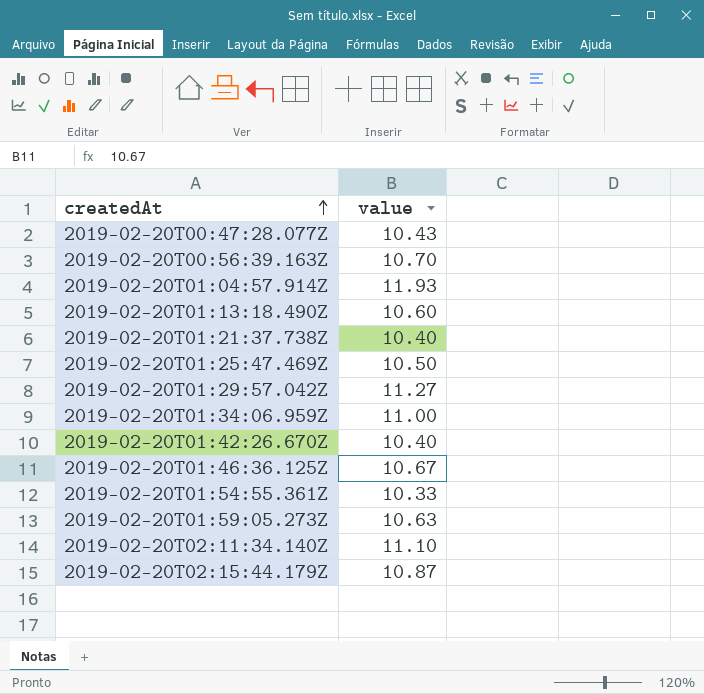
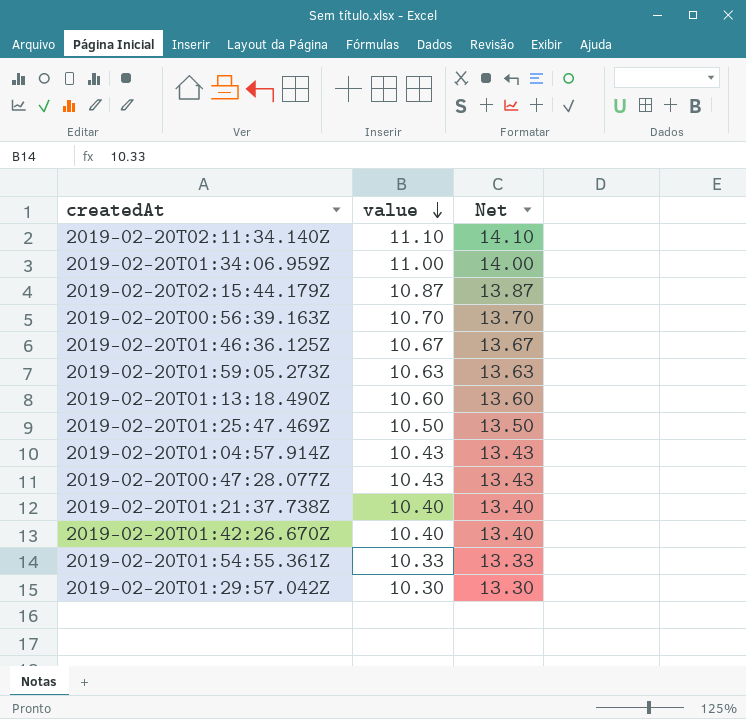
row order: createdAt ascending -> value descending
column Net | formula: none -> [value] + 3
2019-02-20T01:04:57.914Z | value: 11.93 -> 10.43
2019-02-20T01:29:57.042Z | value: 11.27 -> 10.30

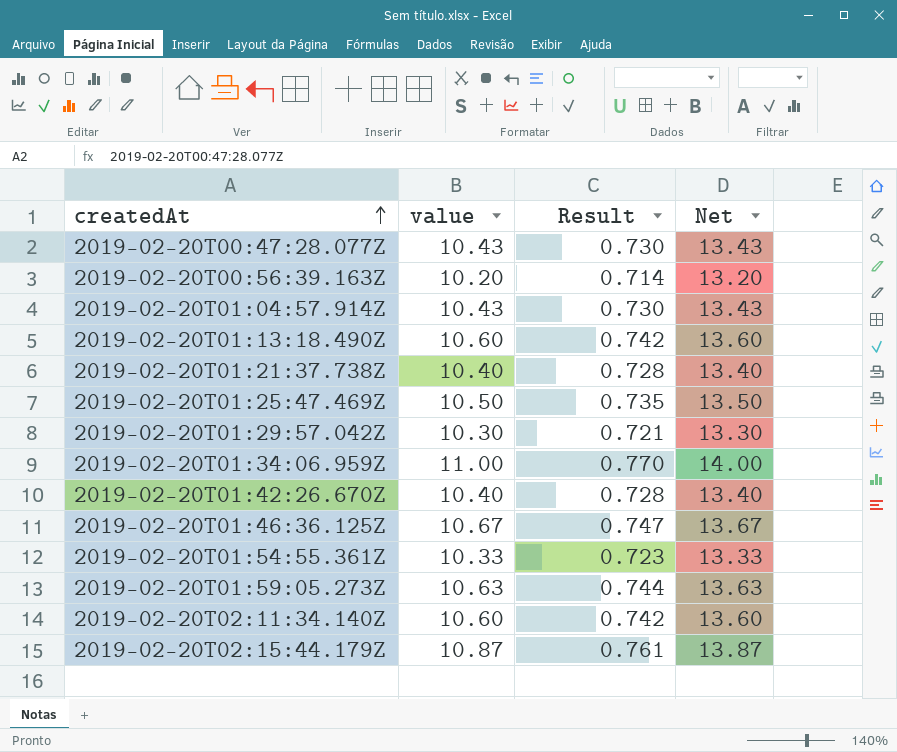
row order: value descending -> createdAt ascending
column Result | formula: none -> [value] * 0.07
2019-02-20T00:56:39.163Z | value: 10.70 -> 10.20
2019-02-20T00:56:39.163Z | Net: 13.70 -> 13.20
2019-02-20T02:11:34.140Z | value: 11.10 -> 10.60
2019-02-20T02:11:34.140Z | Net: 14.10 -> 13.60

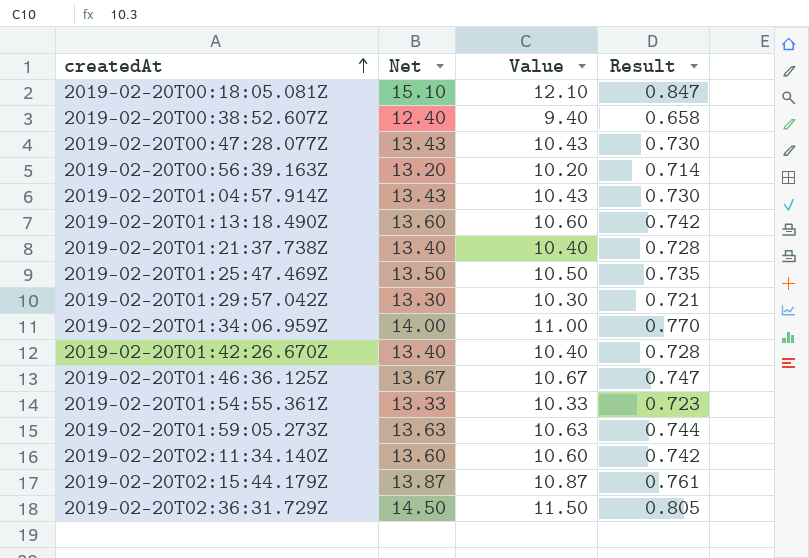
column Net | position: 4 -> 2
column name: value -> Value
row 2019-02-20T00:18:05.081Z: none -> 15.10 | 12.10 | 0.847
row 2019-02-20T00:38:52.607Z: none -> 12.40 | 9.40 | 0.658
row 2019-02-20T02:36:31.729Z: none -> 14.50 | 11.50 | 0.805

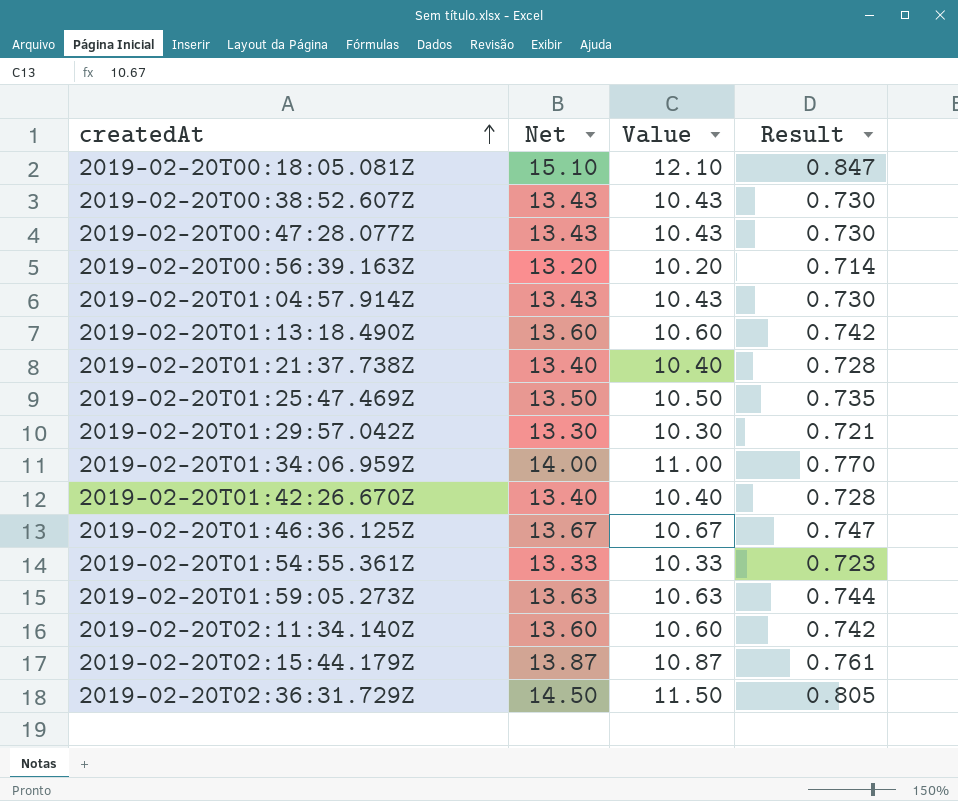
2019-02-20T00:38:52.607Z | Net: 12.40 -> 13.43
2019-02-20T00:38:52.607Z | Value: 9.40 -> 10.43
2019-02-20T00:38:52.607Z | Result: 0.658 -> 0.730

